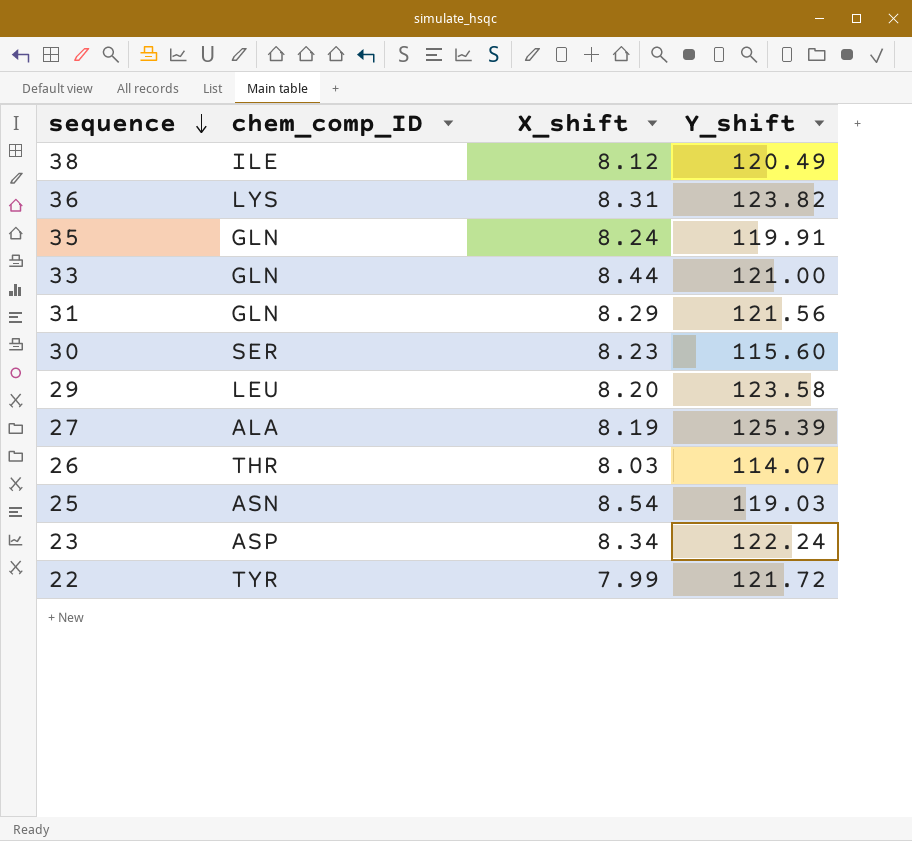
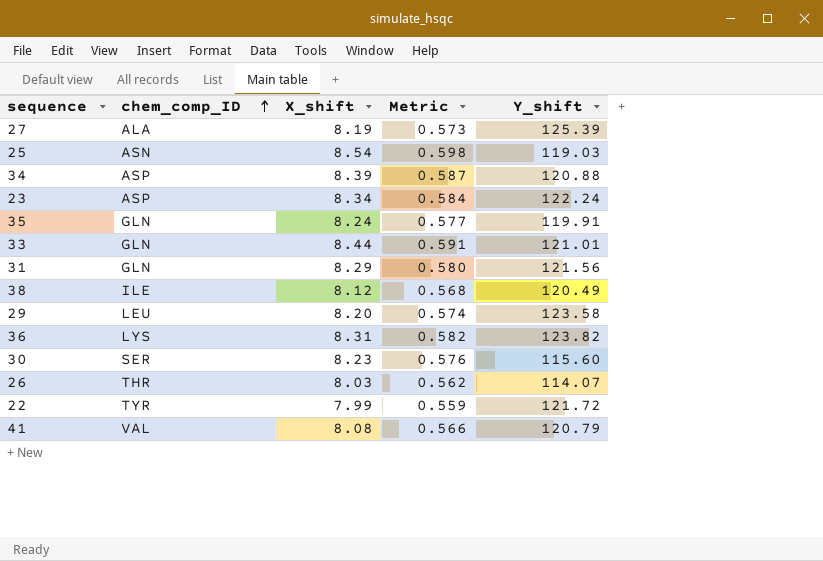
row order: sequence descending -> chem_comp_ID ascending
column Metric | formula: none -> [X_shift] * 0.07
row 34: none -> ASP | 8.39 | 0.587 | 120.88
33 | Y_shift: 121.00 -> 121.01
row 41: none -> VAL | 8.08 | 0.566 | 120.79

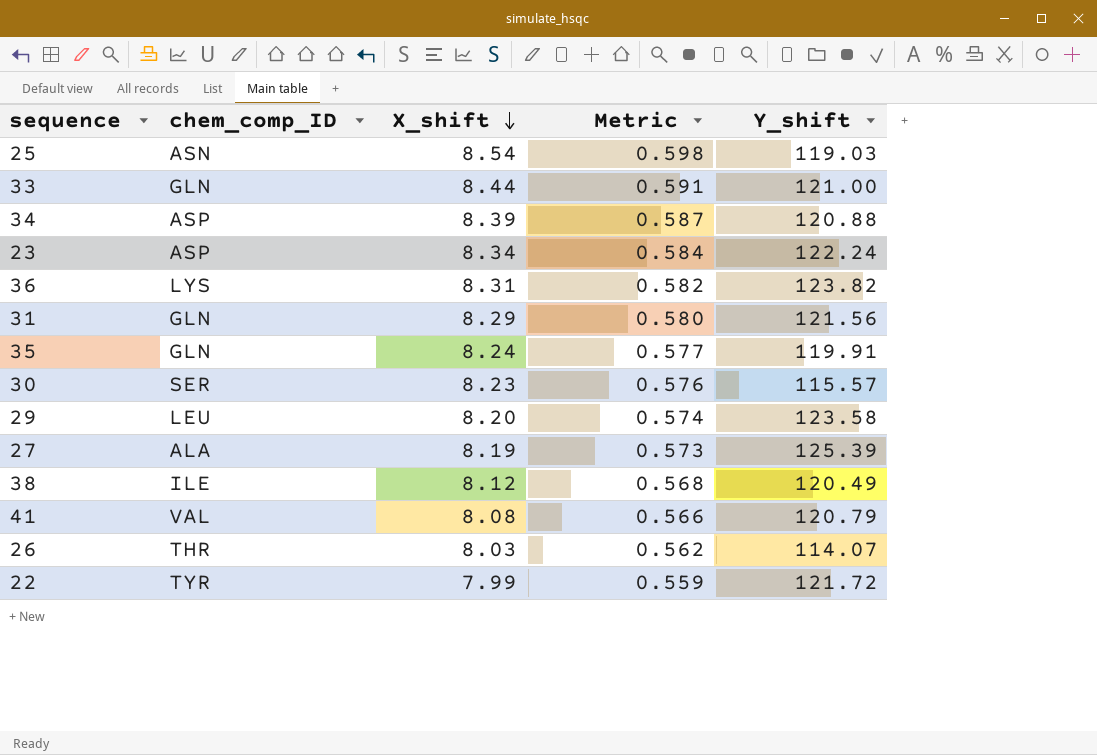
row order: chem_comp_ID ascending -> X_shift descending
33 | Y_shift: 121.01 -> 121.00
30 | Y_shift: 115.60 -> 115.57

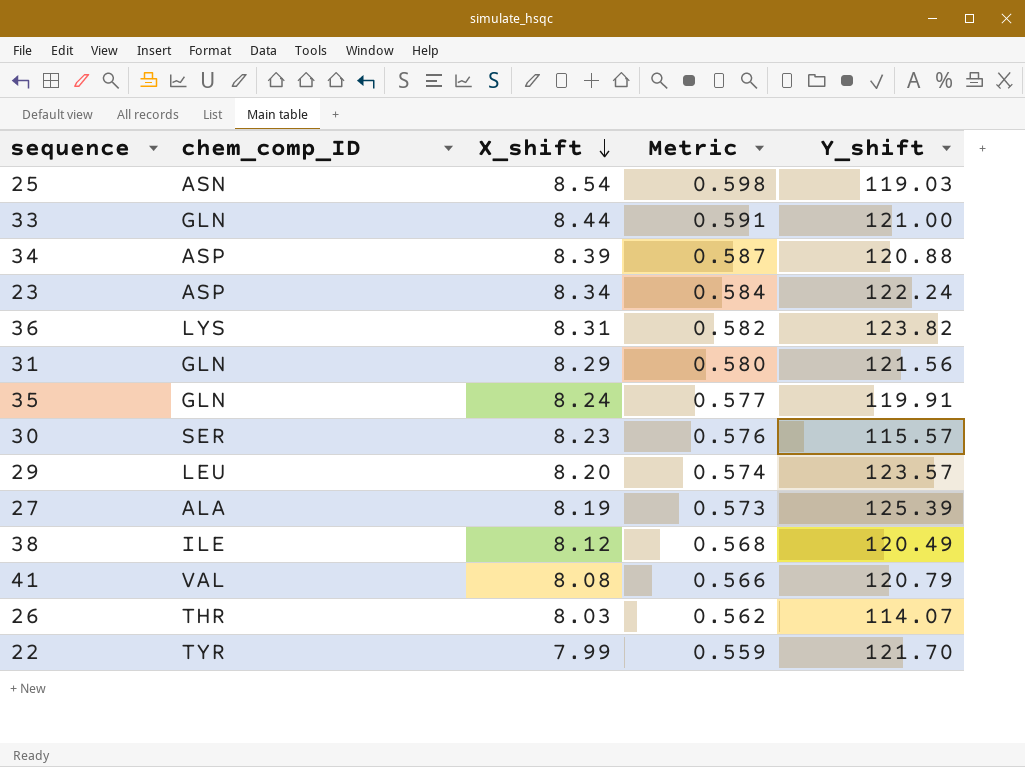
29 | Y_shift: 123.58 -> 123.57
22 | Y_shift: 121.72 -> 121.70

